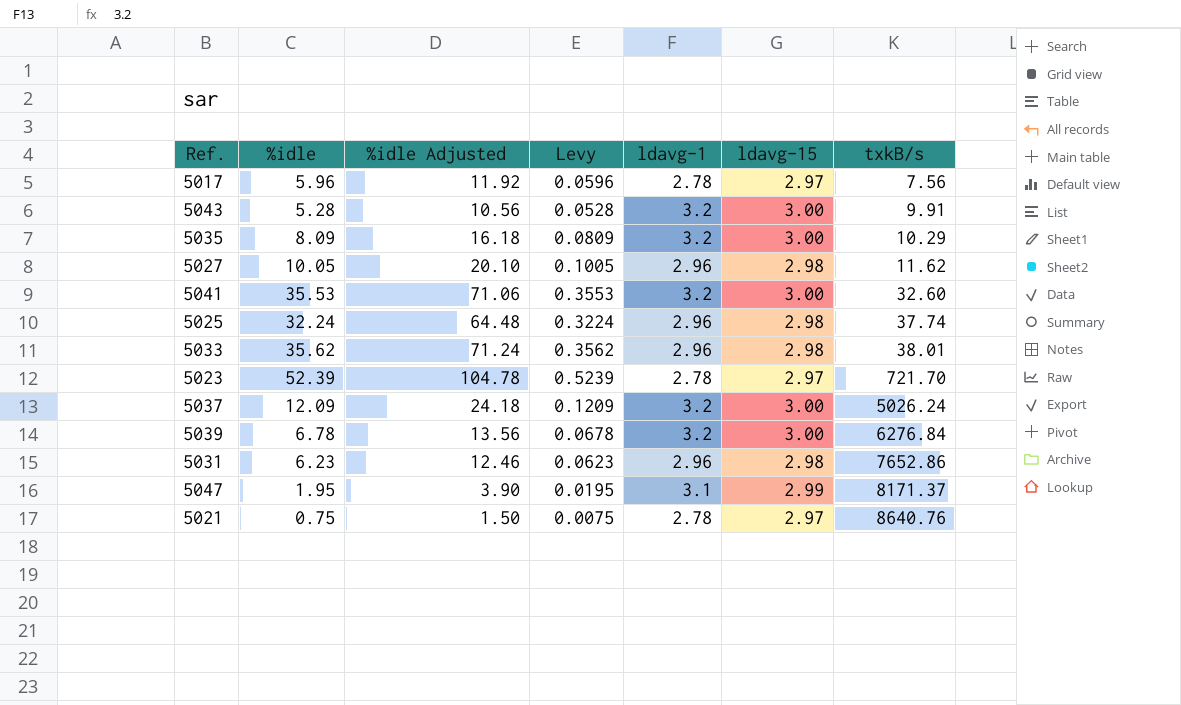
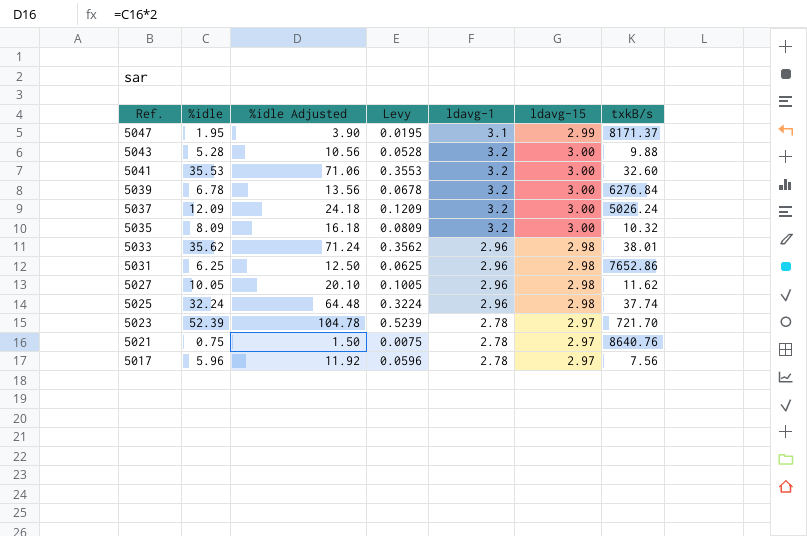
row order: txkB/s ascending -> Ref. descending
5043 | txkB/s: 9.91 -> 9.88
5035 | txkB/s: 10.29 -> 10.32
5031 | %idle: 6.23 -> 6.25
5031 | %idle Adjusted: 12.46 -> 12.50
5031 | Levy: 0.0623 -> 0.0625

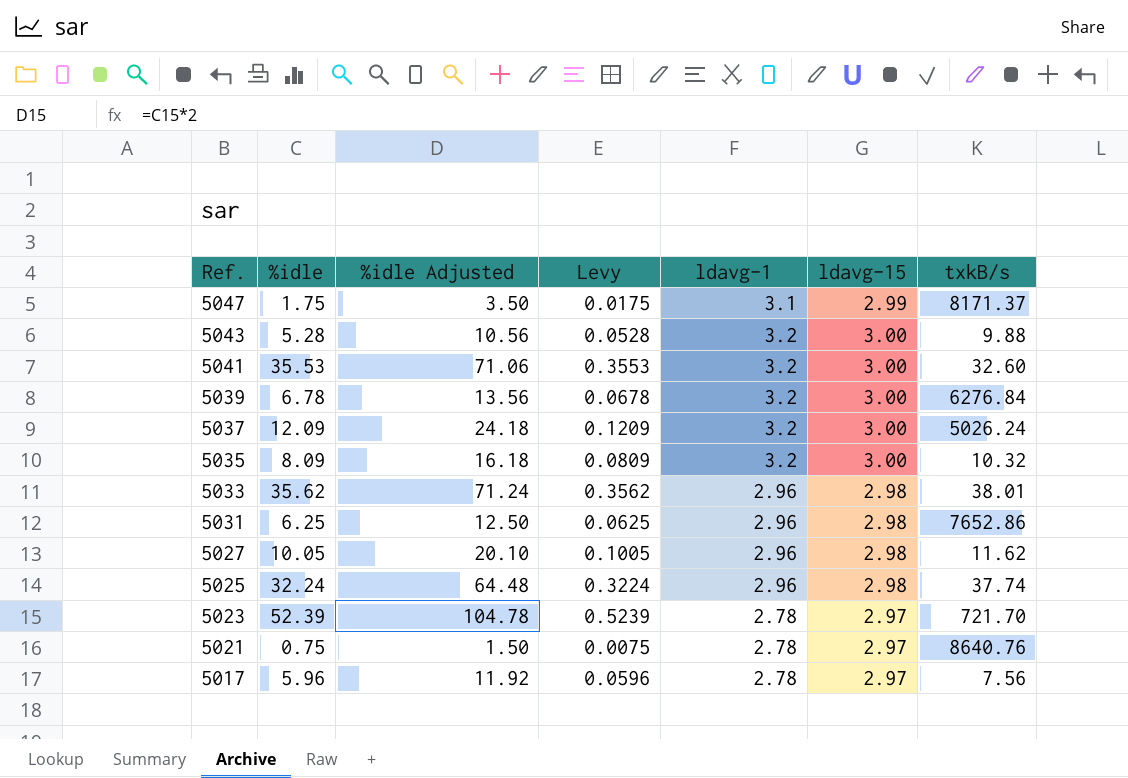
5047 | %idle: 1.95 -> 1.75
5047 | %idle Adjusted: 3.90 -> 3.50
5047 | Levy: 0.0195 -> 0.0175

